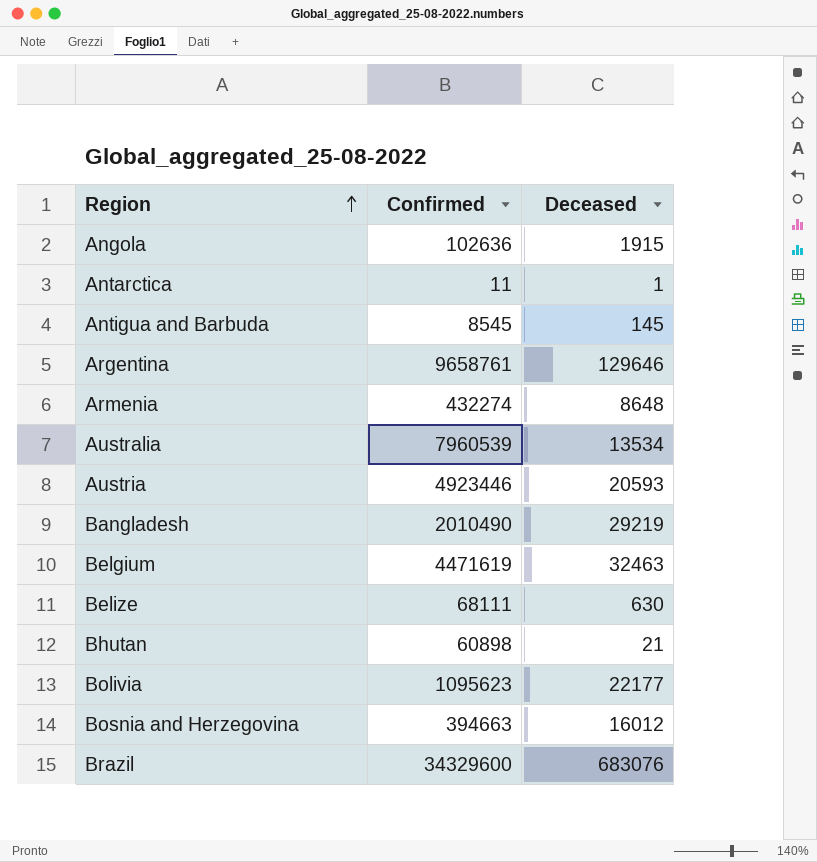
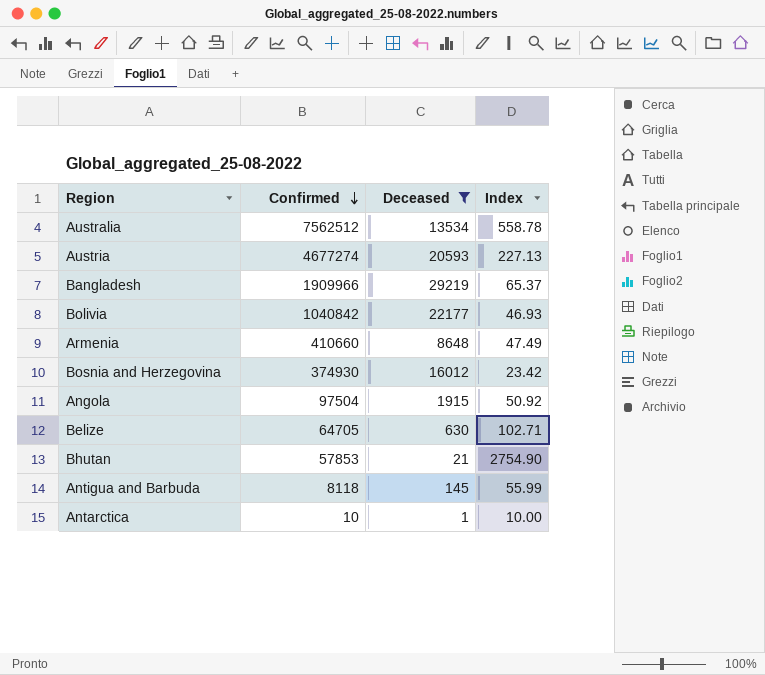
filter: none -> Deceased <= 29219
row order: Region ascending -> Confirmed descending
column Index | formula: none -> [Confirmed] / [Deceased]
Australia | Confirmed: 7960539 -> 7562512
Austria | Confirmed: 4923446 -> 4677274
Bangladesh | Confirmed: 2010490 -> 1909966
Bolivia | Confirmed: 1095623 -> 1040842
Armenia | Confirmed: 432274 -> 410660
Bosnia and Herzegovina | Confirmed: 394663 -> 374930
Angola | Confirmed: 102636 -> 97504
Belize | Confirmed: 68111 -> 64705
Bhutan | Confirmed: 60898 -> 57853
Antigua and Barbuda | Confirmed: 8545 -> 8118
Antarctica | Confirmed: 11 -> 10

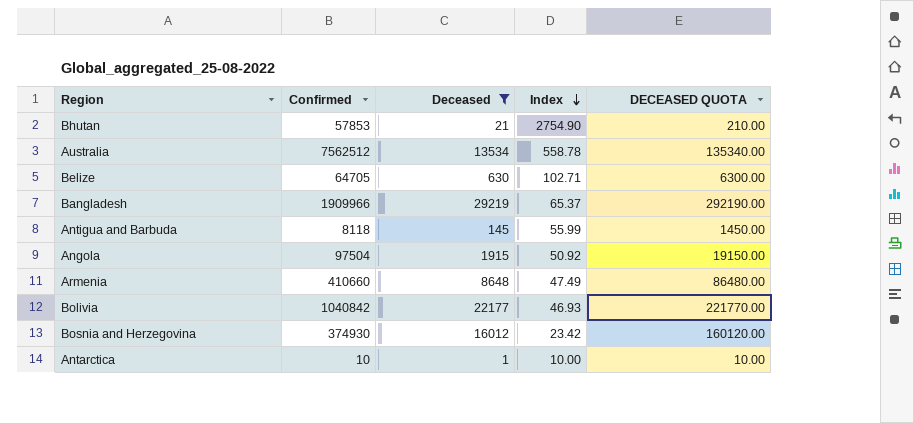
row order: Confirmed descending -> Index descending
column DECEASED QUOTA | formula: none -> [Deceased] * 10
row Austria: 4677274 | 20593 | 227.13 -> none

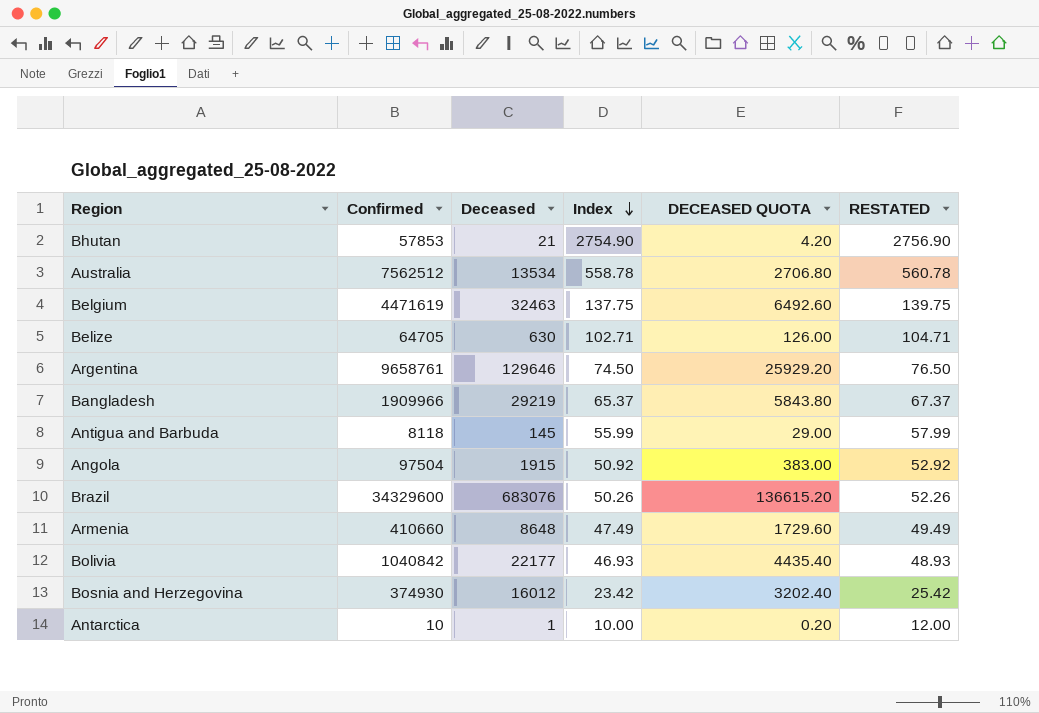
filter: Deceased <= 29219 -> none
column DECEASED QUOTA | formula: [Deceased] * 10 -> [Deceased] * 0.2
column RESTATED | formula: none -> [Index] + 2

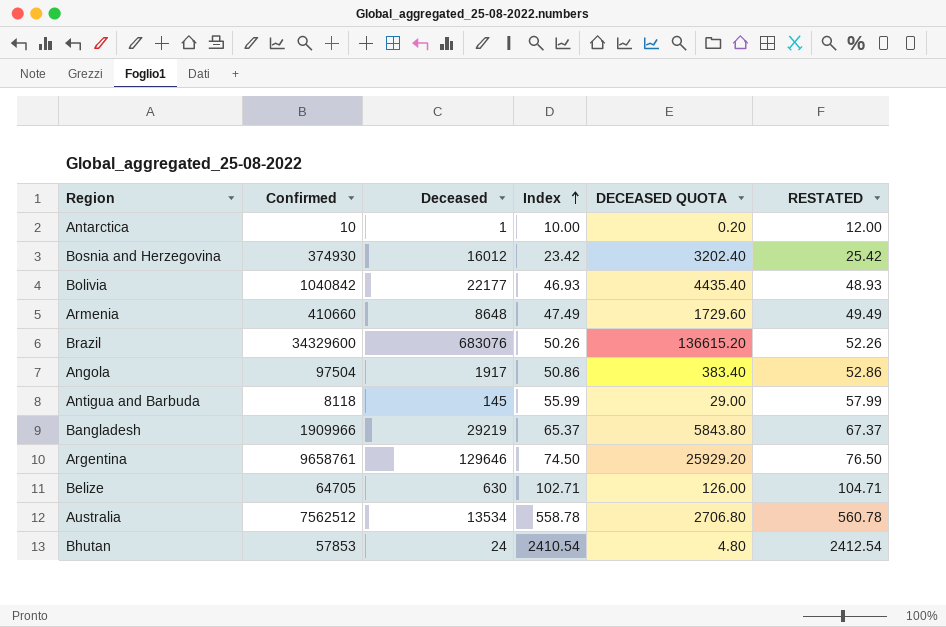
row order: Index descending -> Index ascending
row Belgium: 4471619 | 32463 | 137.75 | 6492.60 | 139.75 -> none
Angola | Deceased: 1915 -> 1917
Angola | Index: 50.92 -> 50.86
Angola | DECEASED QUOTA: 383.00 -> 383.40
Angola | RESTATED: 52.92 -> 52.86
Bhutan | Deceased: 21 -> 24
Bhutan | Index: 2754.90 -> 2410.54
Bhutan | DECEASED QUOTA: 4.20 -> 4.80
Bhutan | RESTATED: 2756.90 -> 2412.54

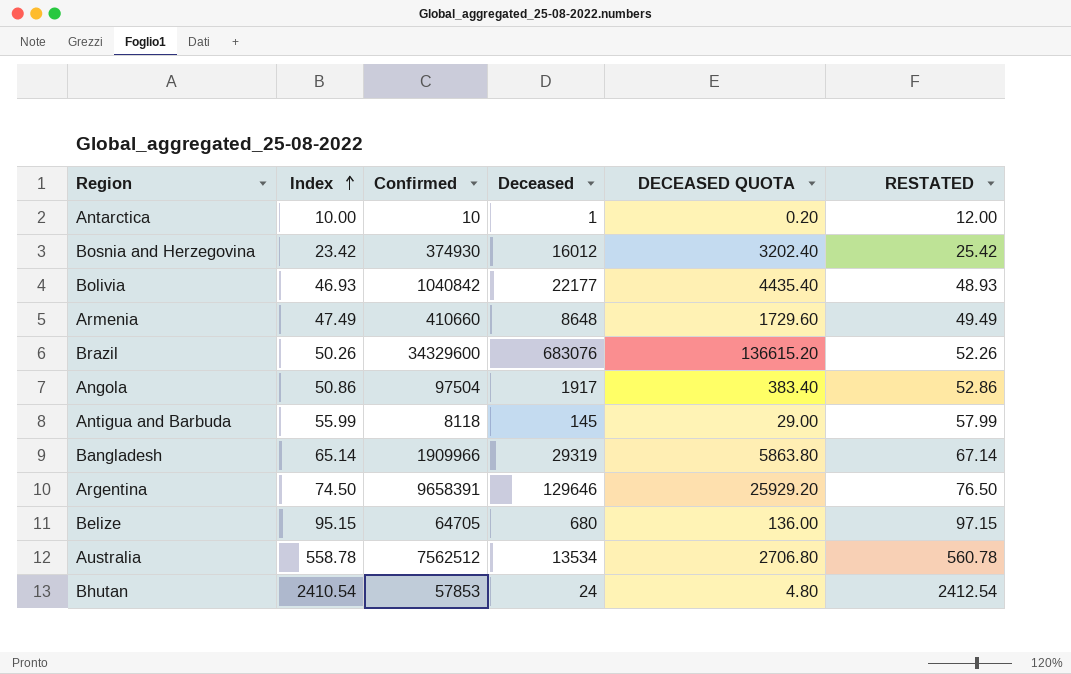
column Index | position: 4 -> 2
Bangladesh | Index: 65.37 -> 65.14
Bangladesh | Deceased: 29219 -> 29319
Bangladesh | DECEASED QUOTA: 5843.80 -> 5863.80
Bangladesh | RESTATED: 67.37 -> 67.14
Argentina | Confirmed: 9658761 -> 9658391
Belize | Index: 102.71 -> 95.15
Belize | Deceased: 630 -> 680
Belize | DECEASED QUOTA: 126.00 -> 136.00
Belize | RESTATED: 104.71 -> 97.15

